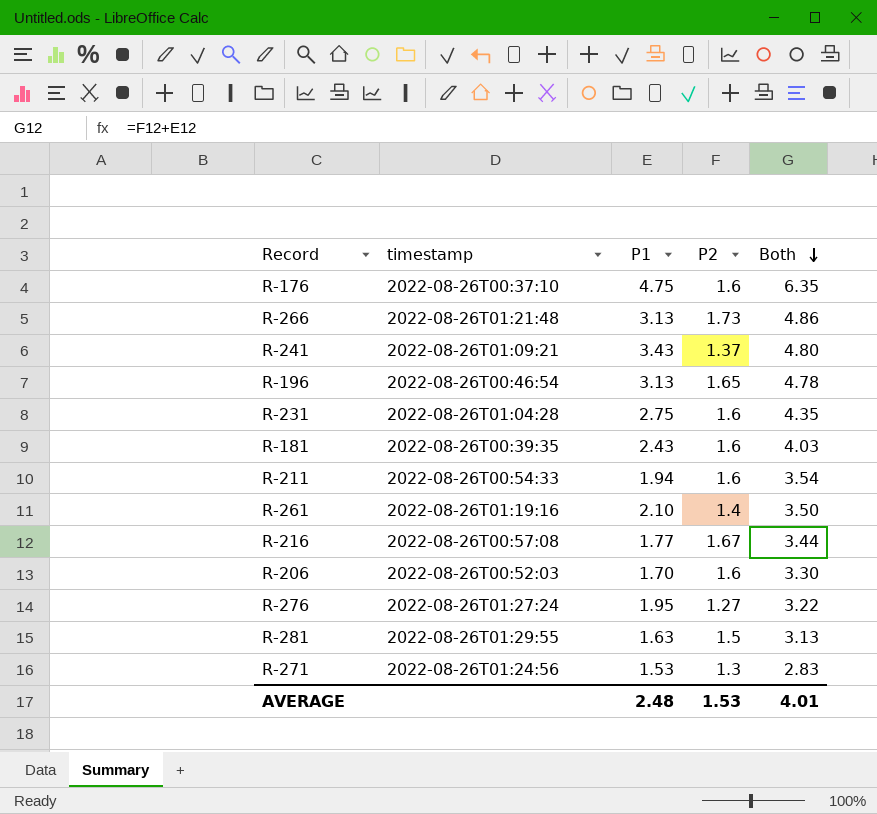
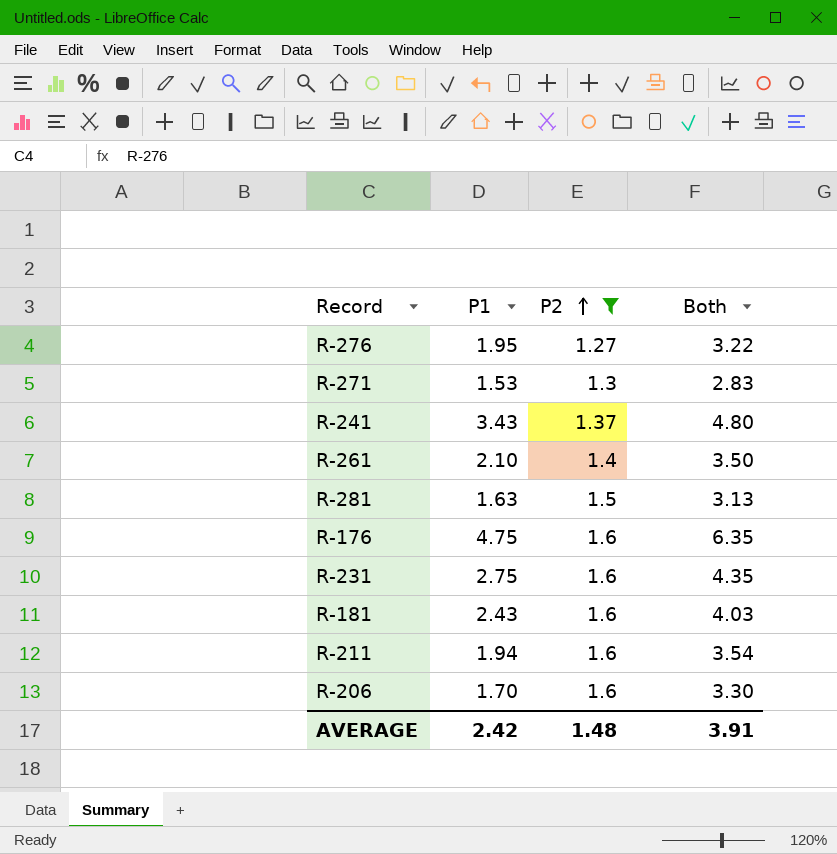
filter: none -> P2 <= 1.6
row order: Both descending -> P2 ascending
column timestamp | position: 2 -> none
AVERAGE | P1: 2.48 -> 2.42
AVERAGE | P2: 1.53 -> 1.48
AVERAGE | Both: 4.01 -> 3.91

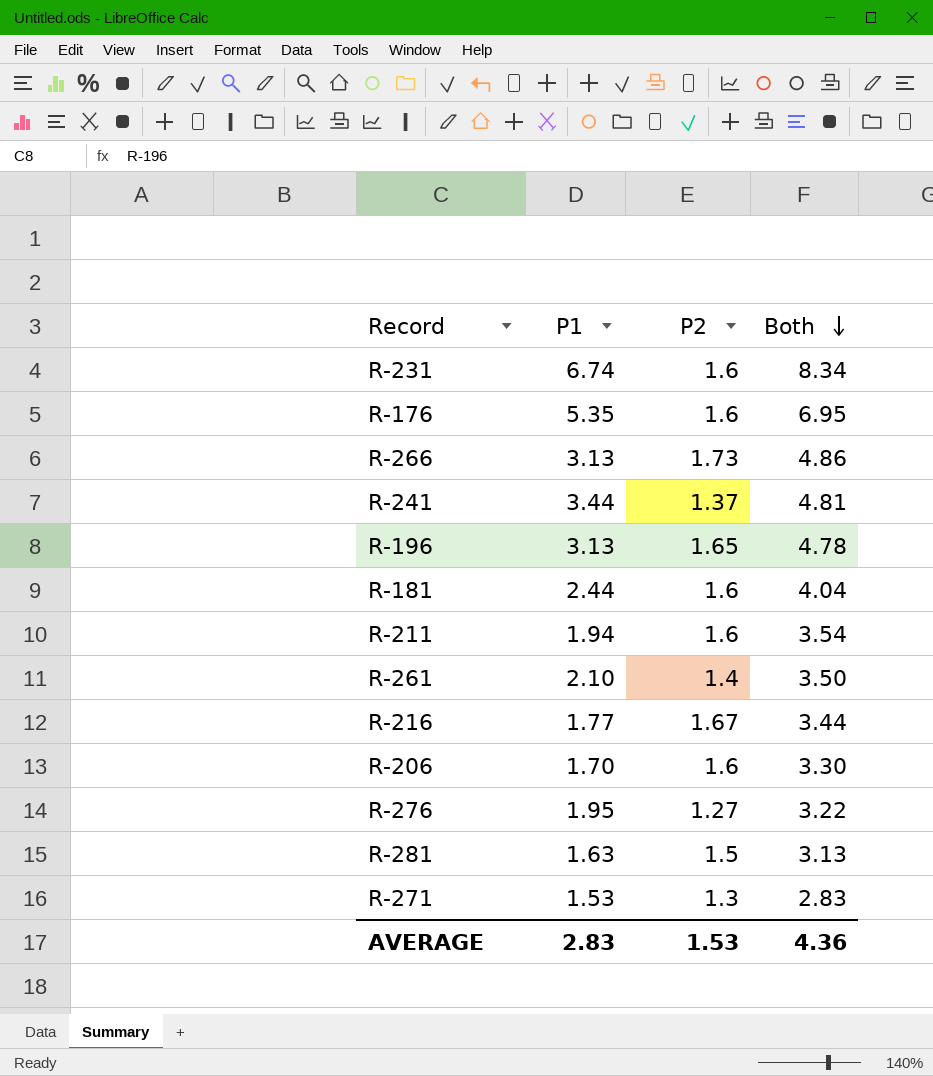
filter: P2 <= 1.6 -> none
row order: P2 ascending -> Both descending
R-231 | P1: 2.75 -> 6.74
R-231 | Both: 4.35 -> 8.34
R-176 | P1: 4.75 -> 5.35
R-176 | Both: 6.35 -> 6.95
R-241 | P1: 3.43 -> 3.44
R-241 | Both: 4.80 -> 4.81
R-181 | P1: 2.43 -> 2.44
R-181 | Both: 4.03 -> 4.04
AVERAGE | P1: 2.42 -> 2.83
AVERAGE | P2: 1.48 -> 1.53
AVERAGE | Both: 3.91 -> 4.36

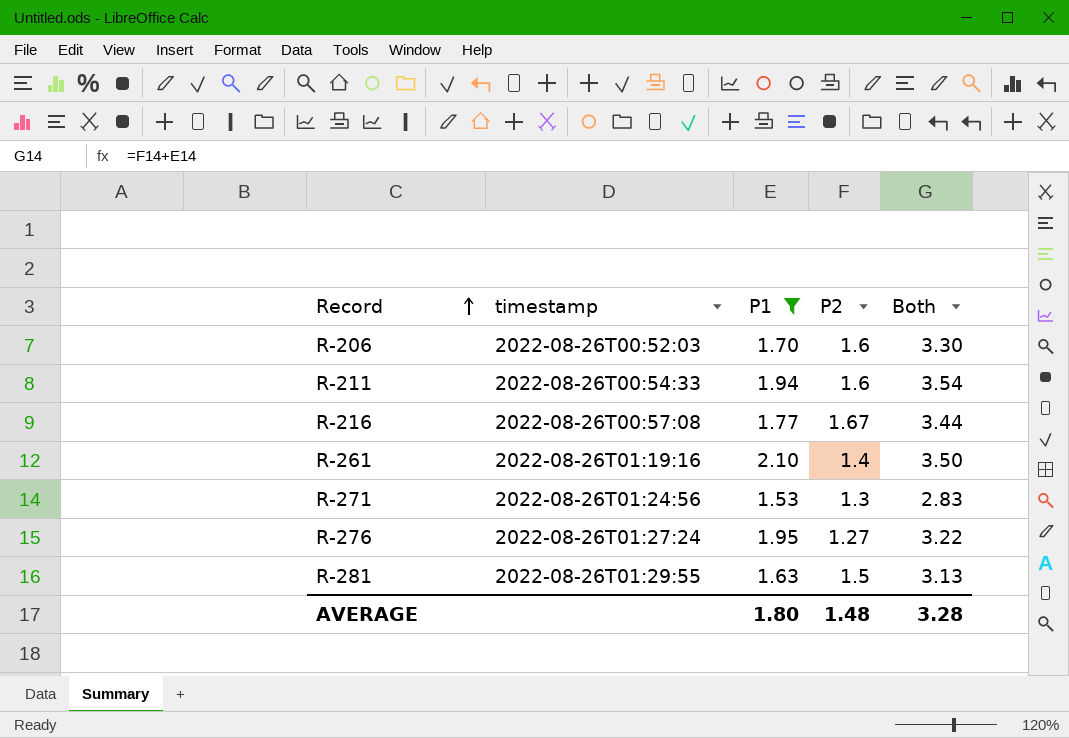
filter: none -> P1 <= 2.10
row order: Both descending -> Record ascending
column timestamp | position: none -> 2
AVERAGE | P1: 2.83 -> 1.80
AVERAGE | P2: 1.53 -> 1.48
AVERAGE | Both: 4.36 -> 3.28

